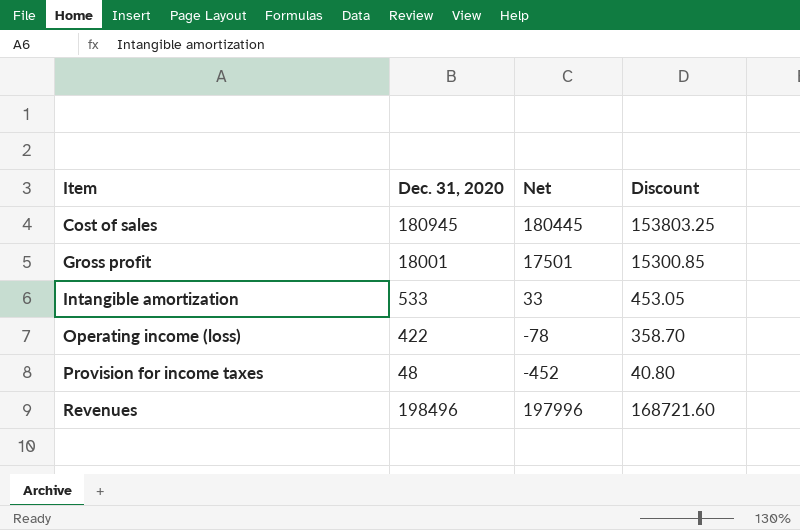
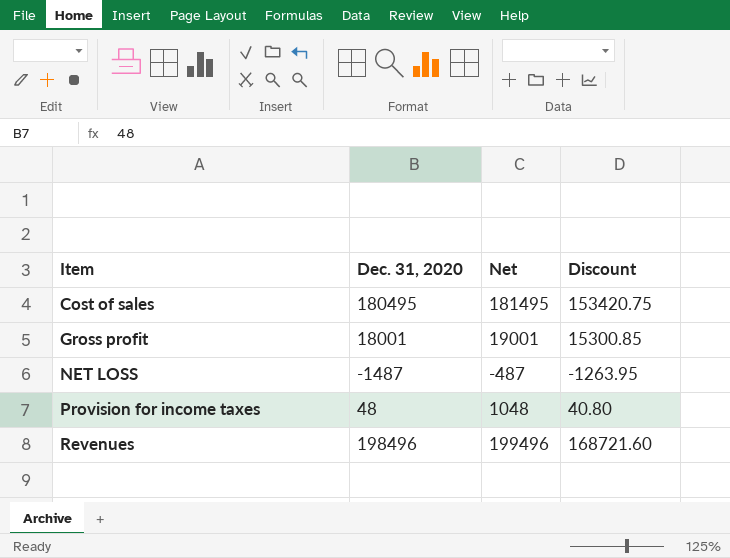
column Net | formula: [Dec. 31, 2020] - 500 -> [Dec. 31, 2020] + 1000
row Intangible amortization: 533 | 33 | 453.05 -> none
row Operating income (loss): 422 | -78 | 358.70 -> none
Cost of sales | Dec. 31, 2020: 180945 -> 180495
Cost of sales | Discount: 153803.25 -> 153420.75
row NET LOSS: none -> -1487 | -487 | -1263.95

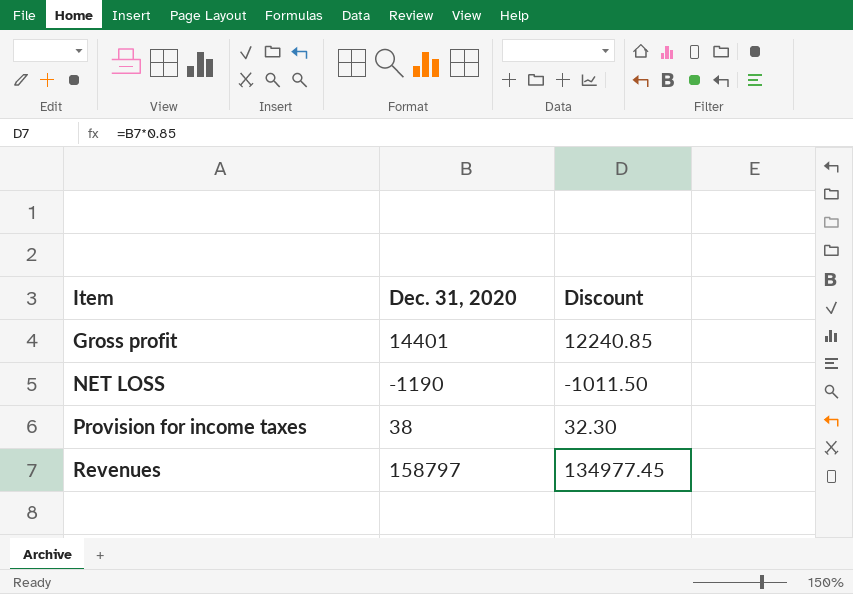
column Net | formula: [Dec. 31, 2020] + 1000 -> none
row Cost of sales: 180495 | 181495 | 153420.75 -> none
Gross profit | Dec. 31, 2020: 18001 -> 14401
Gross profit | Discount: 15300.85 -> 12240.85
NET LOSS | Dec. 31, 2020: -1487 -> -1190
NET LOSS | Discount: -1263.95 -> -1011.50
Provision for income taxes | Dec. 31, 2020: 48 -> 38
Provision for income taxes | Discount: 40.80 -> 32.30
Revenues | Dec. 31, 2020: 198496 -> 158797
Revenues | Discount: 168721.60 -> 134977.45

